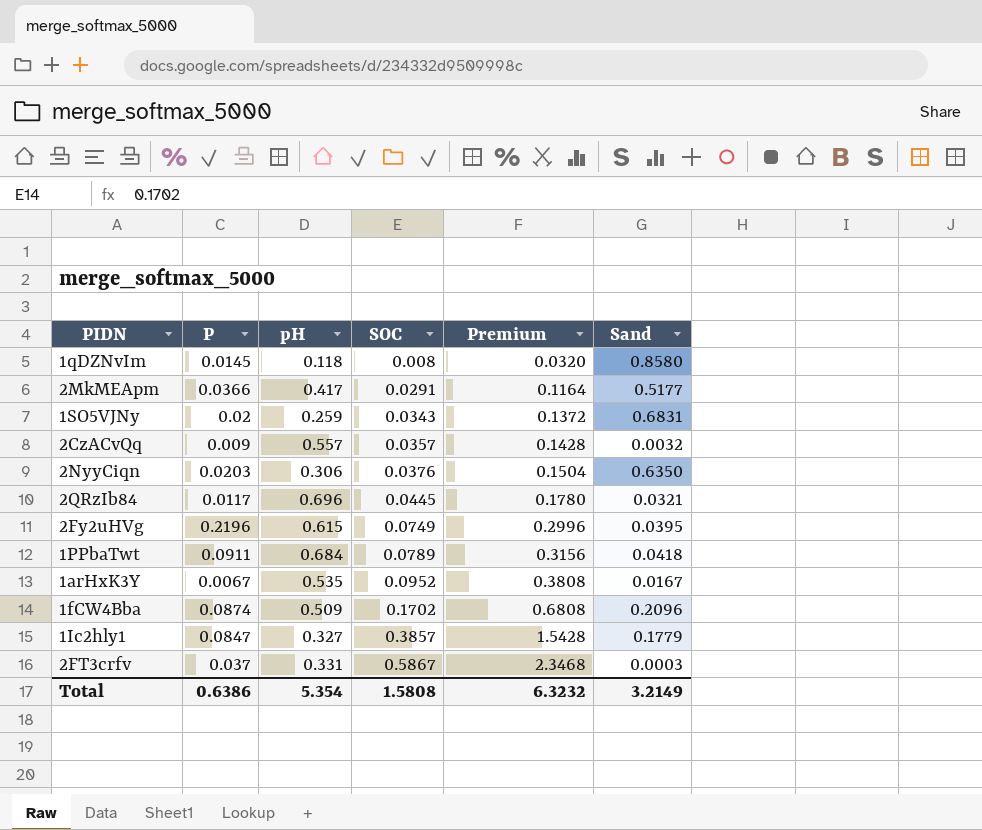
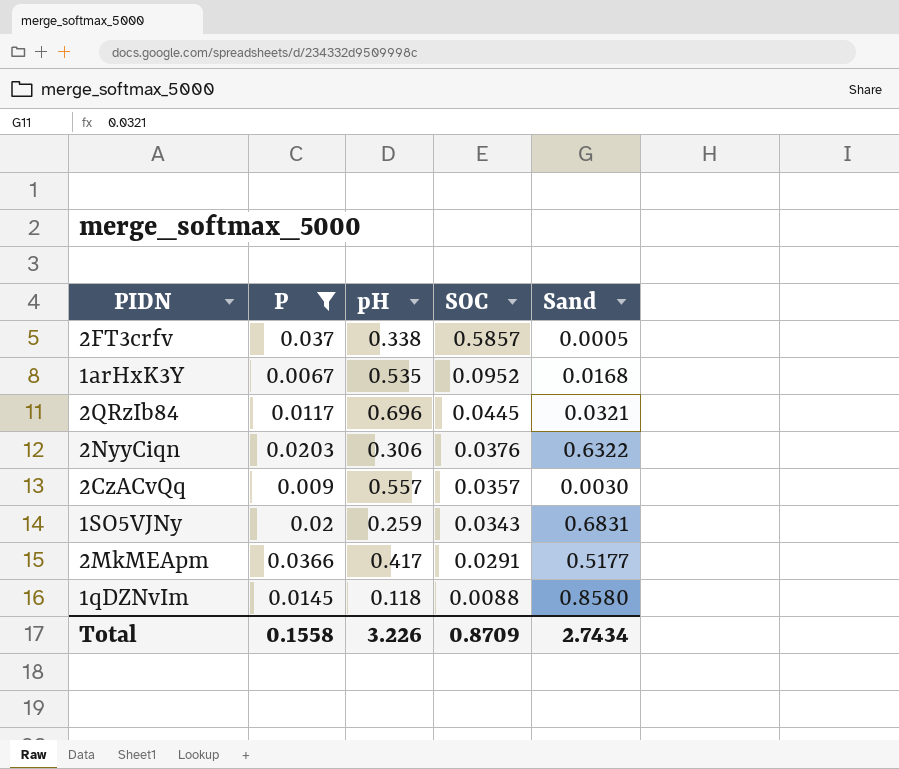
filter: none -> P <= 0.037
row order: SOC ascending -> SOC descending
column Premium | formula: [SOC] * 4 -> none
2FT3crfv | pH: 0.331 -> 0.338
2FT3crfv | SOC: 0.5867 -> 0.5857
2FT3crfv | Sand: 0.0003 -> 0.0005
1arHxK3Y | Sand: 0.0167 -> 0.0168
2NyyCiqn | Sand: 0.6350 -> 0.6322
2CzACvQq | Sand: 0.0032 -> 0.0030
1qDZNvIm | SOC: 0.008 -> 0.0088
Total | P: 0.6386 -> 0.1558
Total | pH: 5.354 -> 3.226
Total | SOC: 1.5808 -> 0.8709
Total | Sand: 3.2149 -> 2.7434

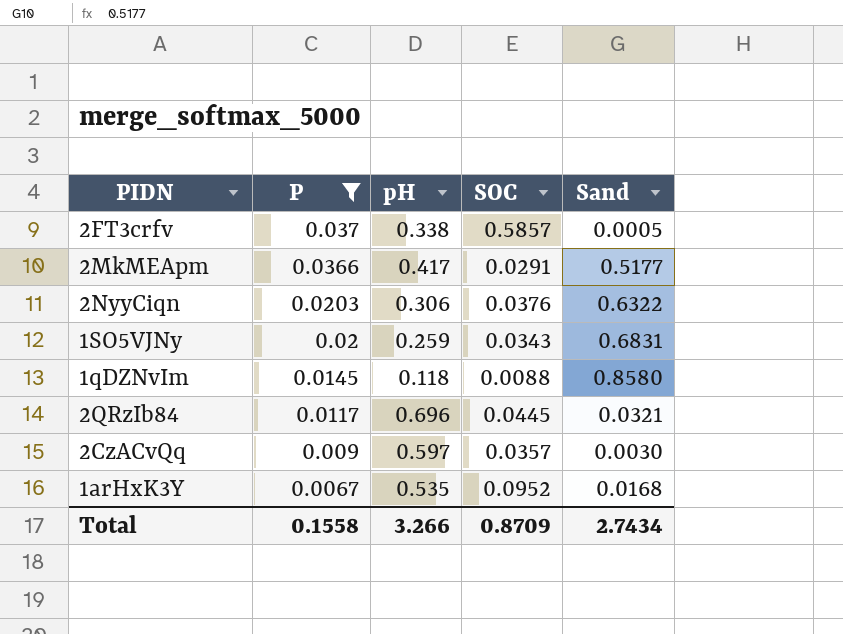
row order: SOC descending -> P descending
2CzACvQq | pH: 0.557 -> 0.597
Total | pH: 3.226 -> 3.266

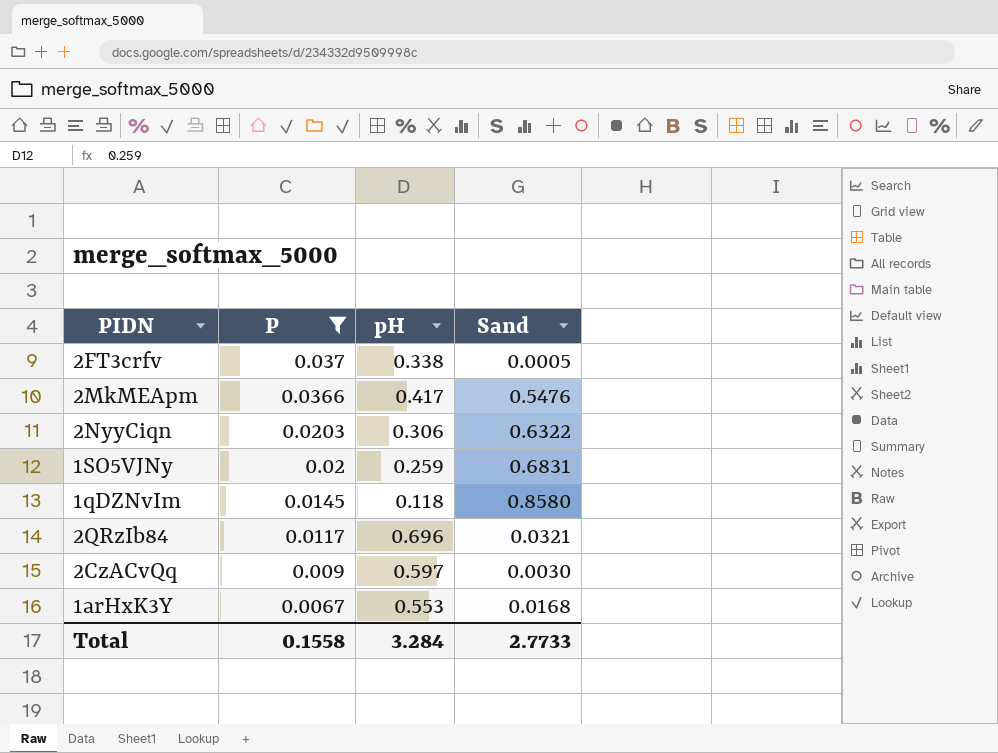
column SOC | position: 4 -> none
2MkMEApm | Sand: 0.5177 -> 0.5476
1arHxK3Y | pH: 0.535 -> 0.553
Total | pH: 3.266 -> 3.284
Total | Sand: 2.7434 -> 2.7733

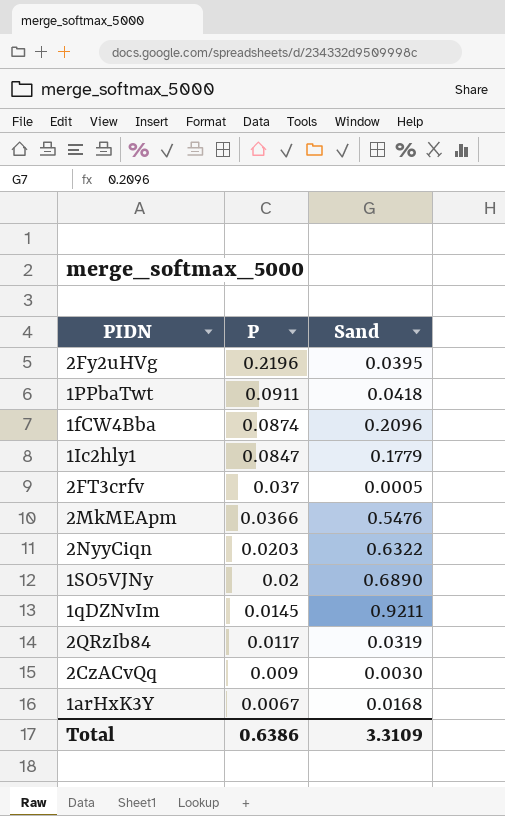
filter: P <= 0.037 -> none
column pH | position: 3 -> none
1SO5VJNy | Sand: 0.6831 -> 0.6890
1qDZNvIm | Sand: 0.8580 -> 0.9211
2QRzIb84 | Sand: 0.0321 -> 0.0319
Total | P: 0.1558 -> 0.6386
Total | Sand: 2.7733 -> 3.3109

